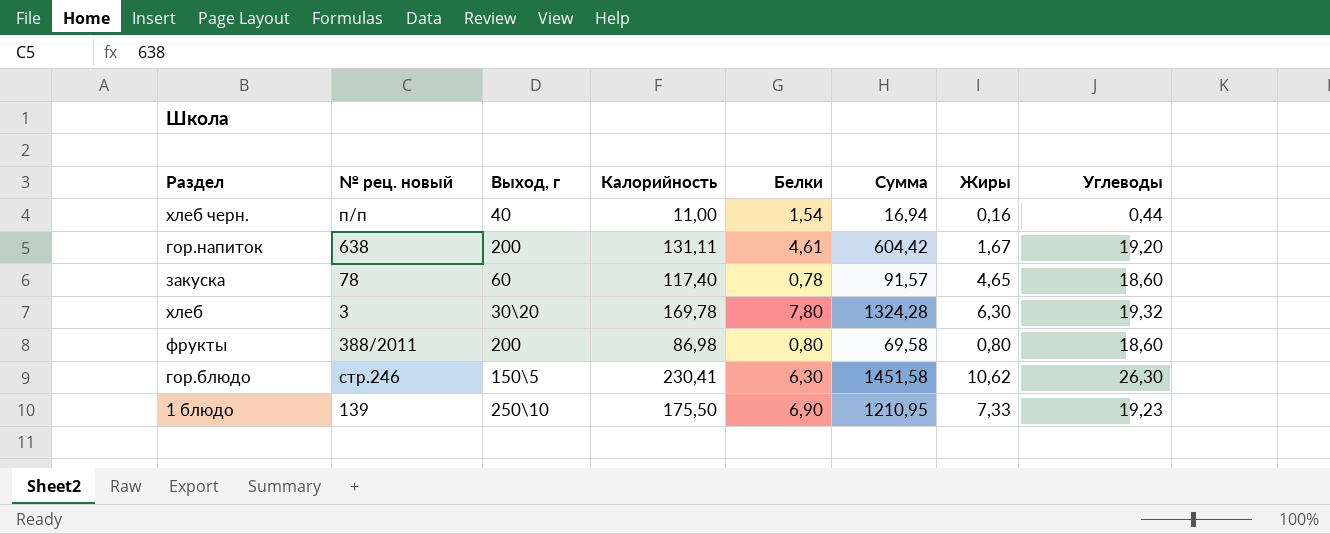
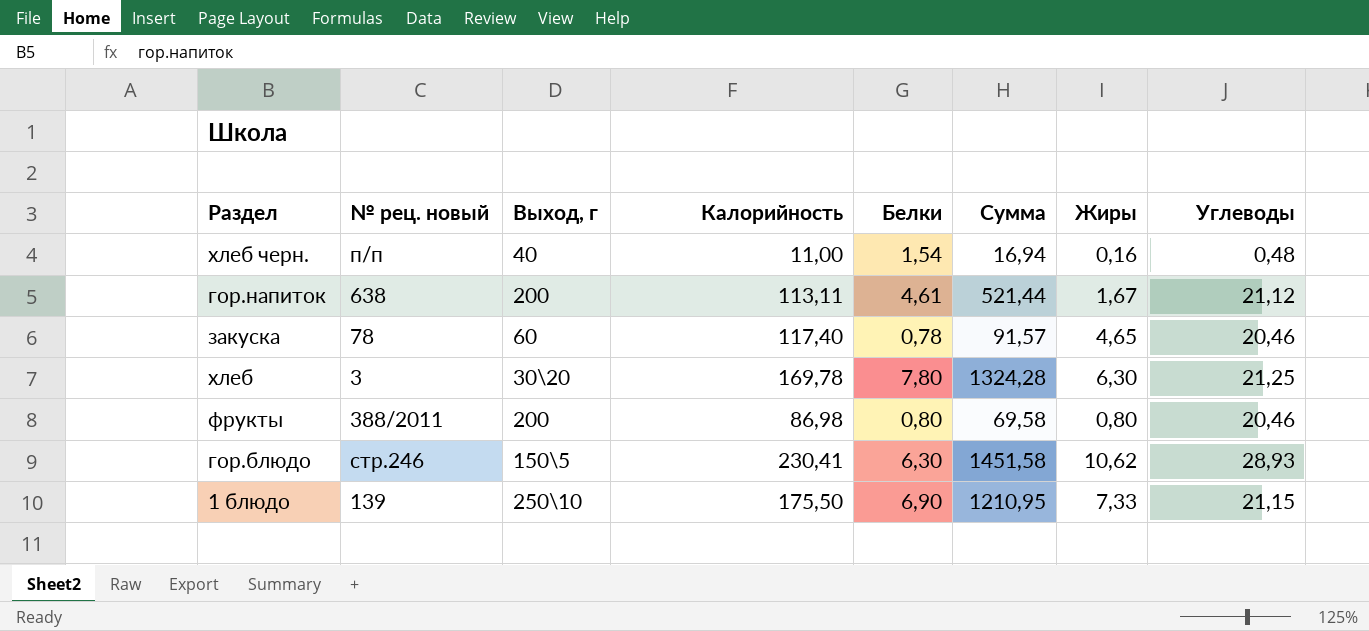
хлеб черн. | Углеводы: 0,44 -> 0,48
гор.напиток | Калорийность: 131,11 -> 113,11
гор.напиток | Сумма: 604,42 -> 521,44
гор.напиток | Углеводы: 19,20 -> 21,12
закуска | Углеводы: 18,60 -> 20,46
хлеб | Углеводы: 19,32 -> 21,25
фрукты | Углеводы: 18,60 -> 20,46
гор.блюдо | Углеводы: 26,30 -> 28,93
1 блюдо | Углеводы: 19,23 -> 21,15

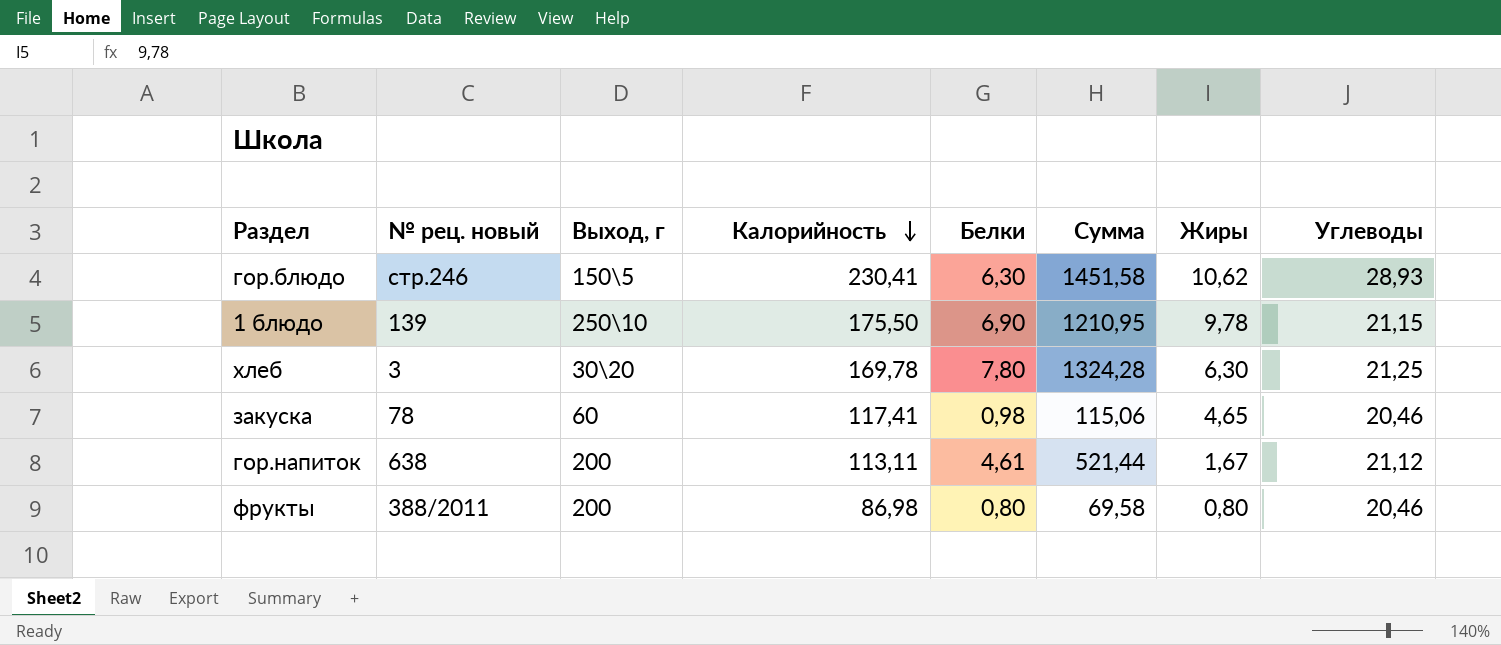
row order: none -> Калорийность descending
row хлеб черн.: п/п | 40 | 11,00 | 1,54 | 16,94 | 0,16 | 0,48 -> none
1 блюдо | Жиры: 7,33 -> 9,78
закуска | Калорийность: 117,40 -> 117,41
закуска | Белки: 0,78 -> 0,98
закуска | Сумма: 91,57 -> 115,06

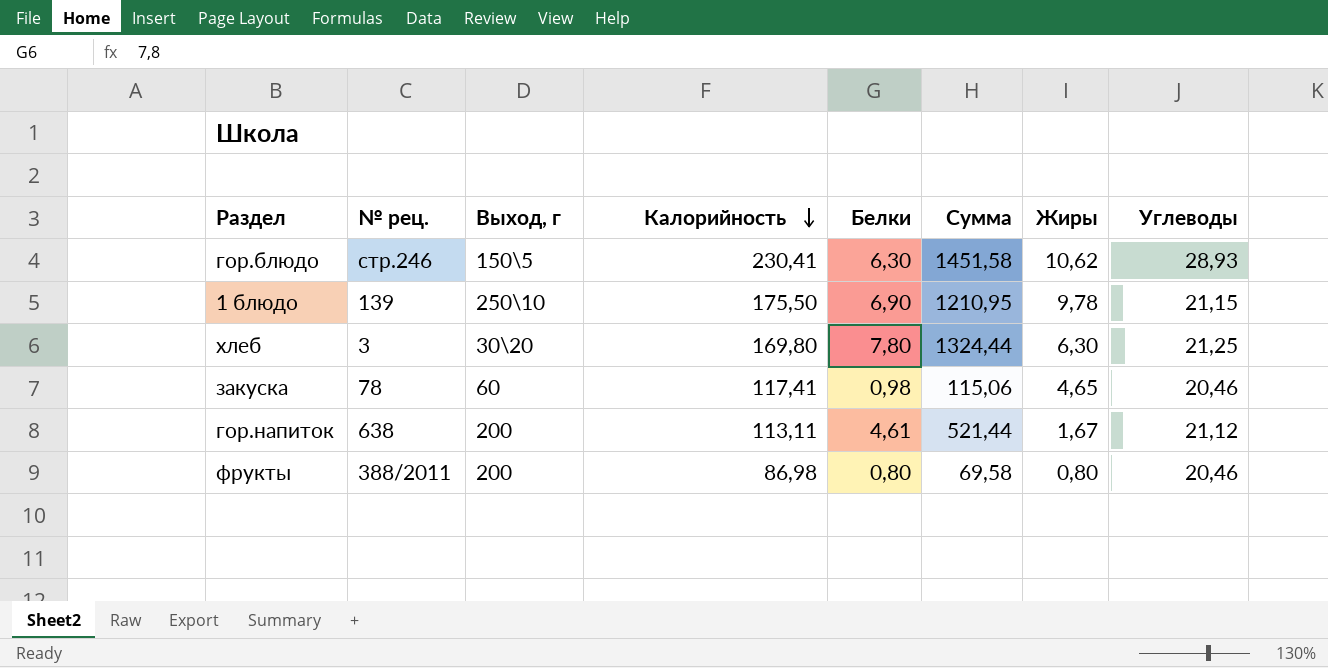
column name: № рец. новый -> № рец.
хлеб | Калорийность: 169,78 -> 169,80
хлеб | Сумма: 1324,28 -> 1324,44

